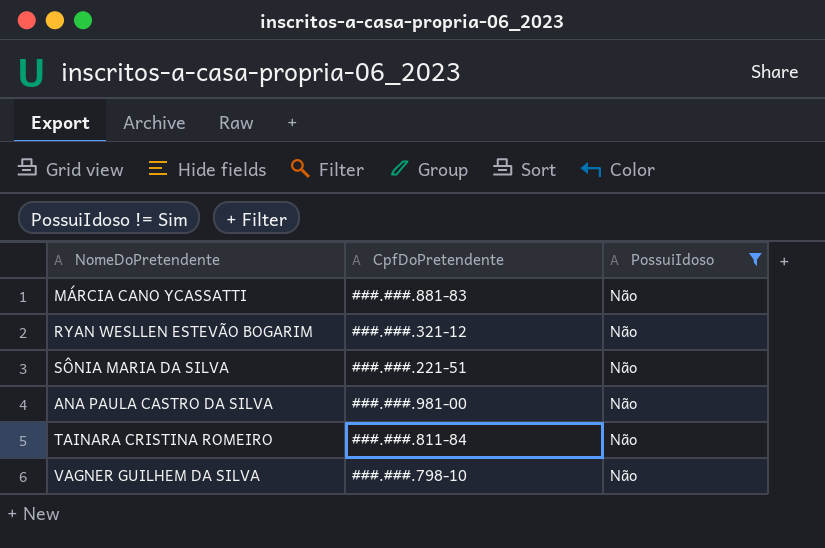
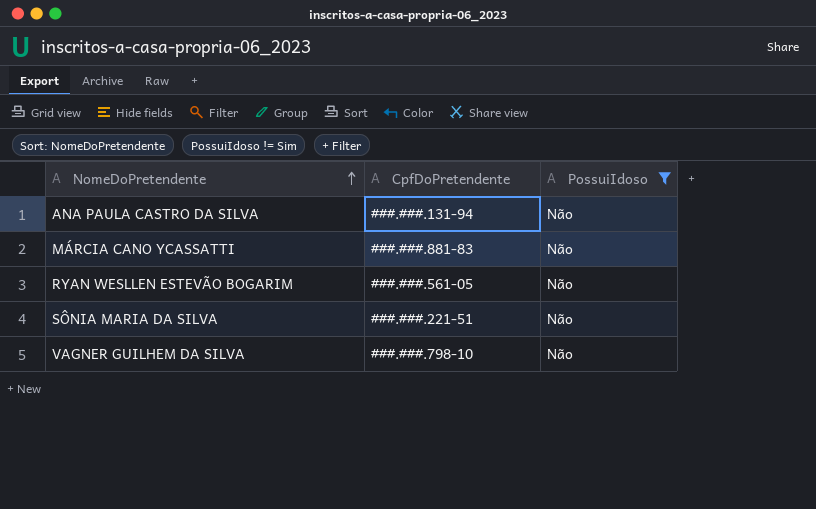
row order: none -> NomeDoPretendente ascending
row TAINARA CRISTINA ROMEIRO: ###.###.811-84 | Não -> none
ANA PAULA CASTRO DA SILVA | CpfDoPretendente: ###.###.981-00 -> ###.###.131-94
RYAN WESLLEN ESTEVÃO BOGARIM | CpfDoPretendente: ###.###.321-12 -> ###.###.561-05

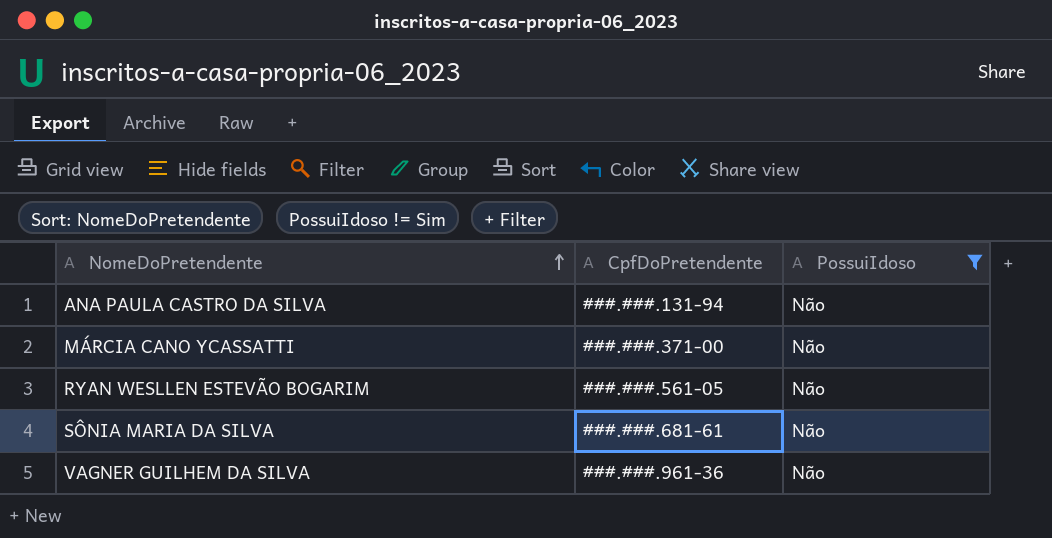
MÁRCIA CANO YCASSATTI | CpfDoPretendente: ###.###.881-83 -> ###.###.371-00
SÔNIA MARIA DA SILVA | CpfDoPretendente: ###.###.221-51 -> ###.###.681-61
VAGNER GUILHEM DA SILVA | CpfDoPretendente: ###.###.798-10 -> ###.###.961-36

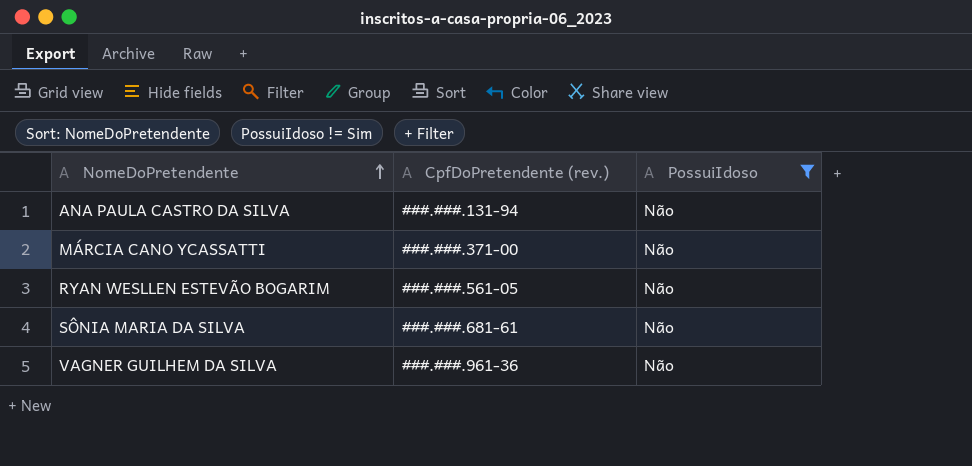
column name: CpfDoPretendente -> CpfDoPretendente (rev.)

